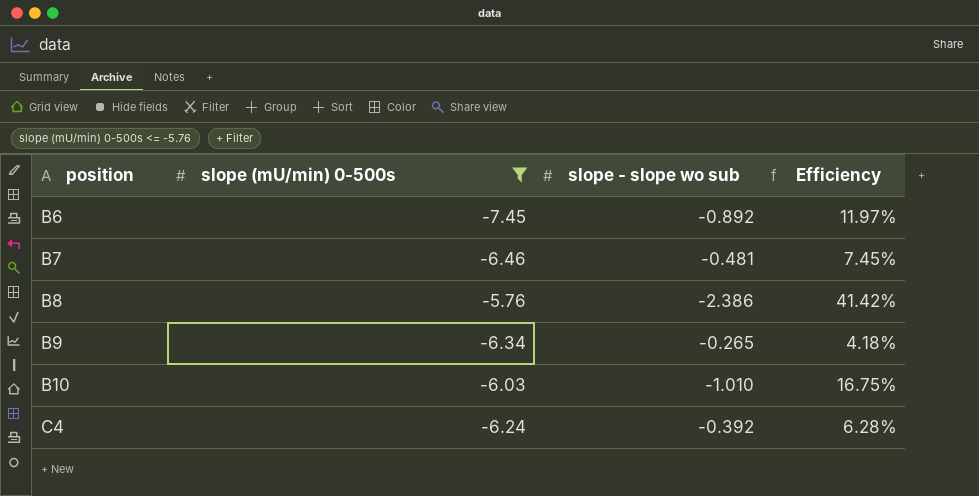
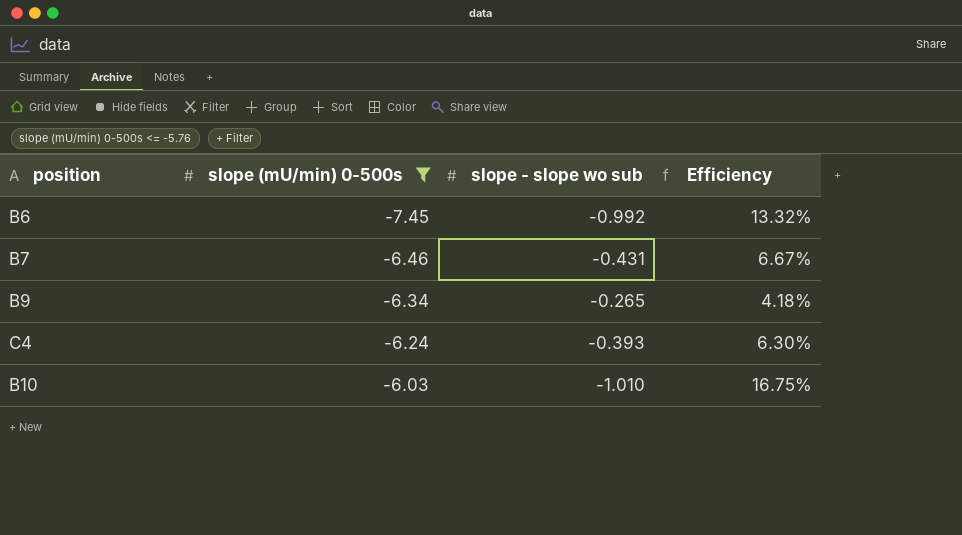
row order: position ascending -> slope (mU/min) 0-500s ascending
row B8: -5.76 | -2.386 | 41.42% -> none
B6 | slope - slope wo sub: -0.892 -> -0.992
B6 | Efficiency: 11.97% -> 13.32%
B7 | slope - slope wo sub: -0.481 -> -0.431
B7 | Efficiency: 7.45% -> 6.67%
C4 | slope - slope wo sub: -0.392 -> -0.393
C4 | Efficiency: 6.28% -> 6.30%

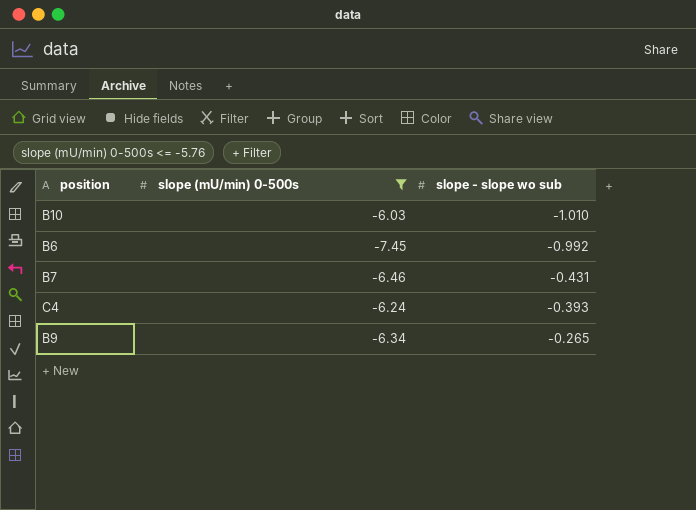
row order: slope (mU/min) 0-500s ascending -> slope - slope wo sub ascending
column Efficiency | formula: [slope - slope wo sub] / [slope (mU/min) 0-500s] -> none

